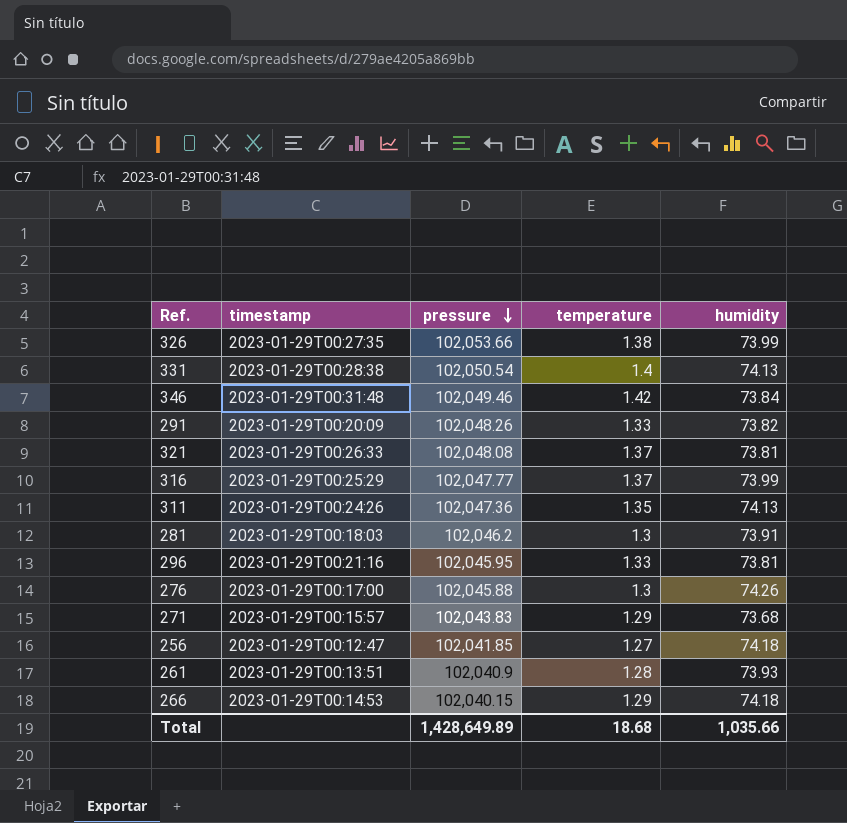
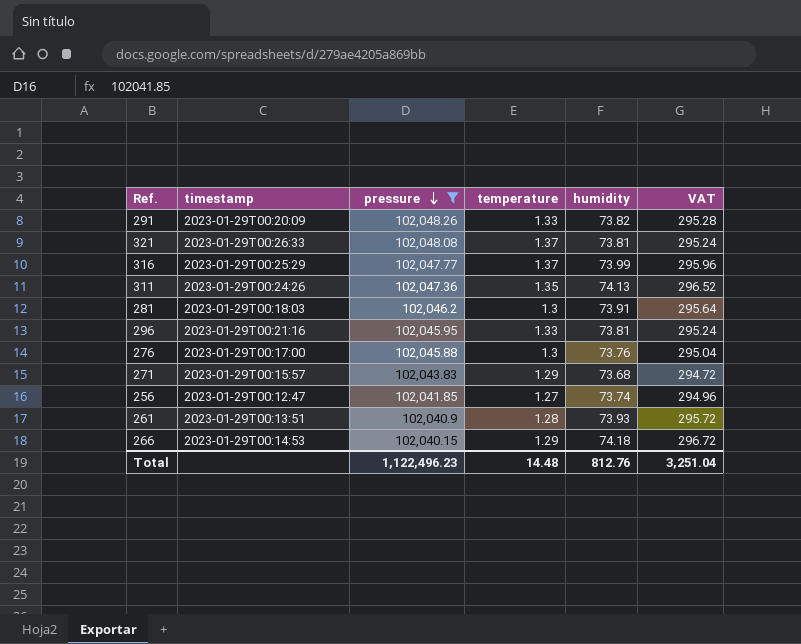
filter: none -> pressure <= 102,048.26
column VAT | formula: none -> [humidity] * 4
276 | humidity: 74.26 -> 73.76
256 | humidity: 74.18 -> 73.74
Total | pressure: 1,428,649.89 -> 1,122,496.23
Total | temperature: 18.68 -> 14.48
Total | humidity: 1,035.66 -> 812.76

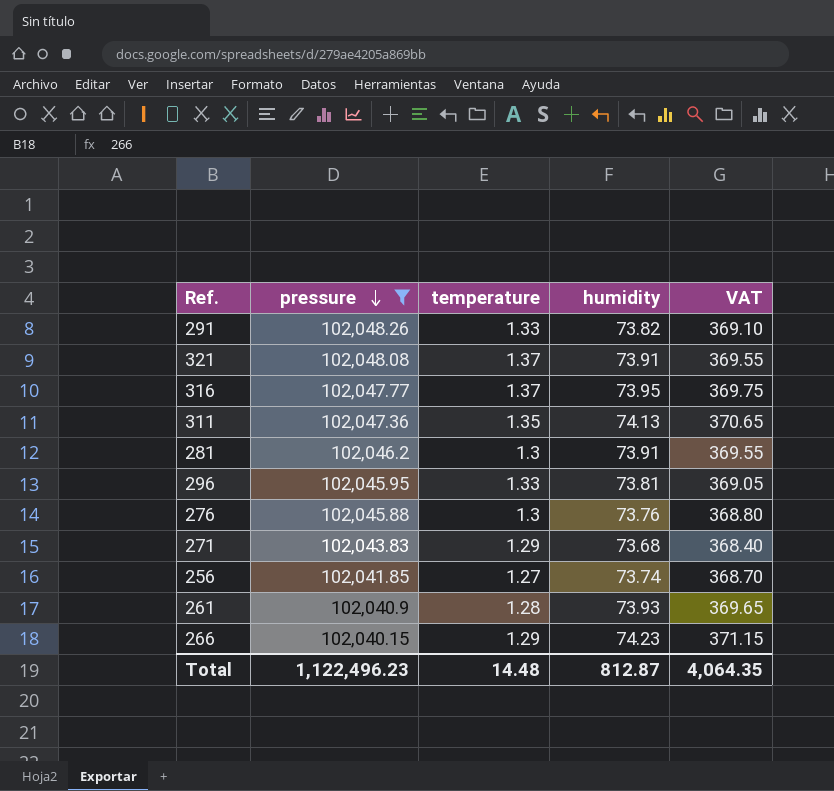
column timestamp | position: 2 -> none
column VAT | formula: [humidity] * 4 -> [humidity] * 5
321 | humidity: 73.81 -> 73.91
316 | humidity: 73.99 -> 73.95
266 | humidity: 74.18 -> 74.23
Total | humidity: 812.76 -> 812.87
Total | VAT: 3,251.04 -> 4,064.35

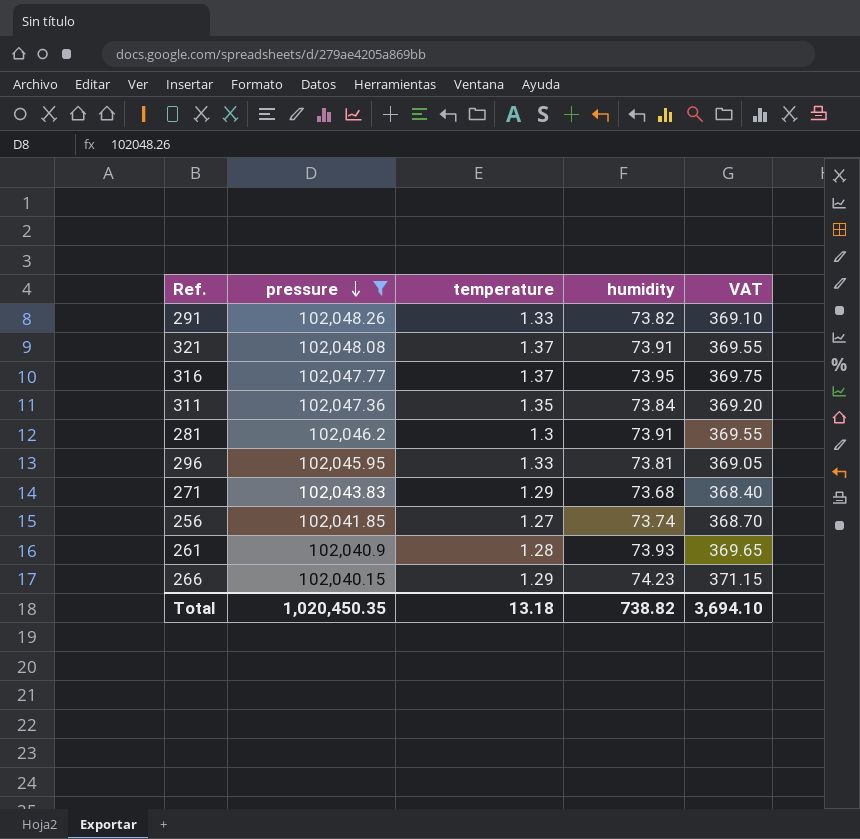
row 276: 102,045.88 | 1.3 | 73.76 | 368.80 -> none
311 | humidity: 74.13 -> 73.84
311 | VAT: 370.65 -> 369.20
Total | pressure: 1,122,496.23 -> 1,020,450.35
Total | temperature: 14.48 -> 13.18
Total | humidity: 812.87 -> 738.82
Total | VAT: 4,064.35 -> 3,694.10

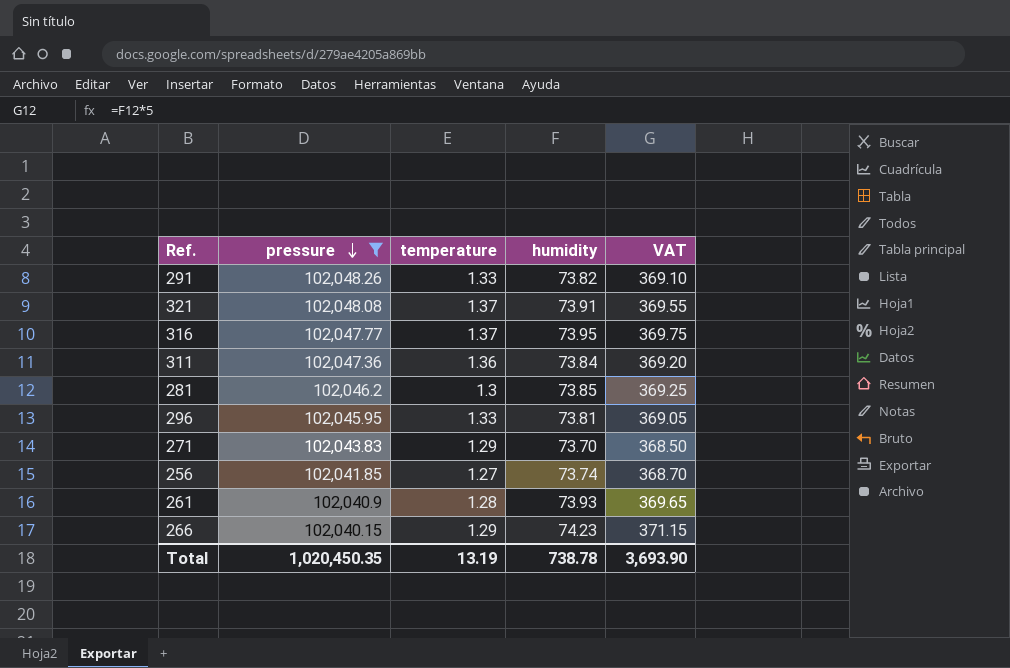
311 | temperature: 1.35 -> 1.36
281 | humidity: 73.91 -> 73.85
281 | VAT: 369.55 -> 369.25
271 | humidity: 73.68 -> 73.70
271 | VAT: 368.40 -> 368.50
Total | temperature: 13.18 -> 13.19
Total | humidity: 738.82 -> 738.78
Total | VAT: 3,694.10 -> 3,693.90

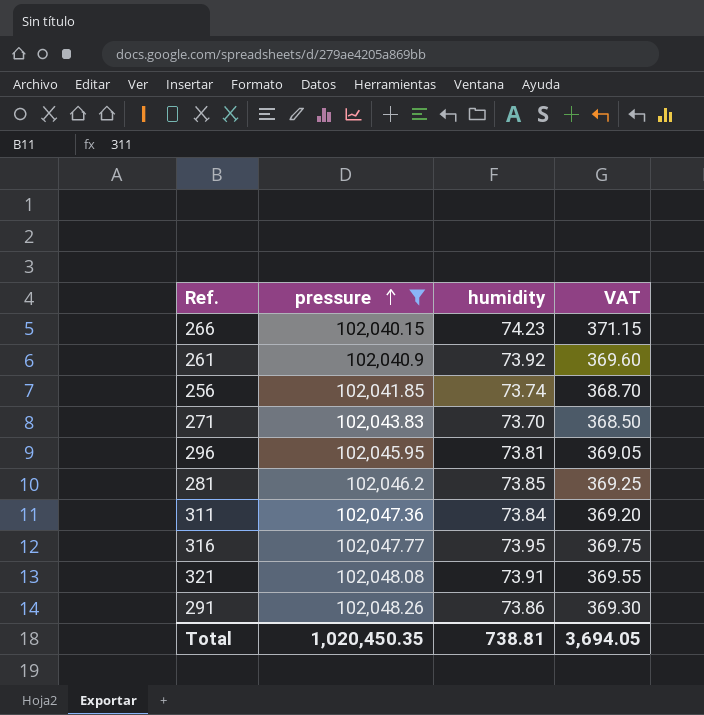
row order: pressure descending -> pressure ascending
column temperature | position: 3 -> none
261 | humidity: 73.93 -> 73.92
261 | VAT: 369.65 -> 369.60
291 | humidity: 73.82 -> 73.86
291 | VAT: 369.10 -> 369.30
Total | humidity: 738.78 -> 738.81
Total | VAT: 3,693.90 -> 3,694.05

